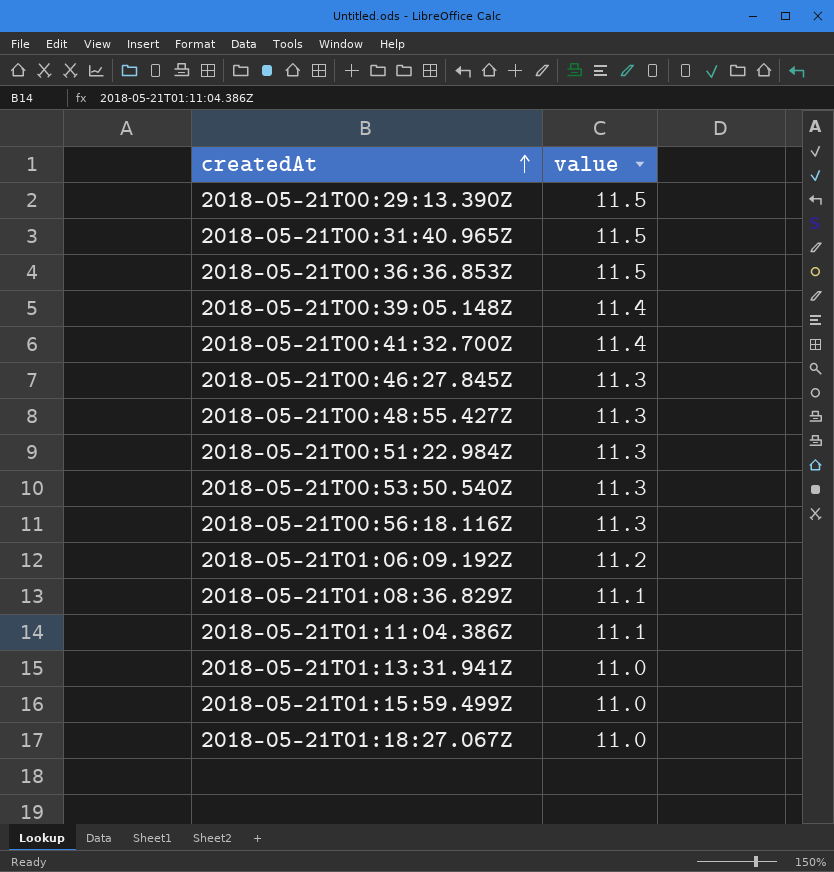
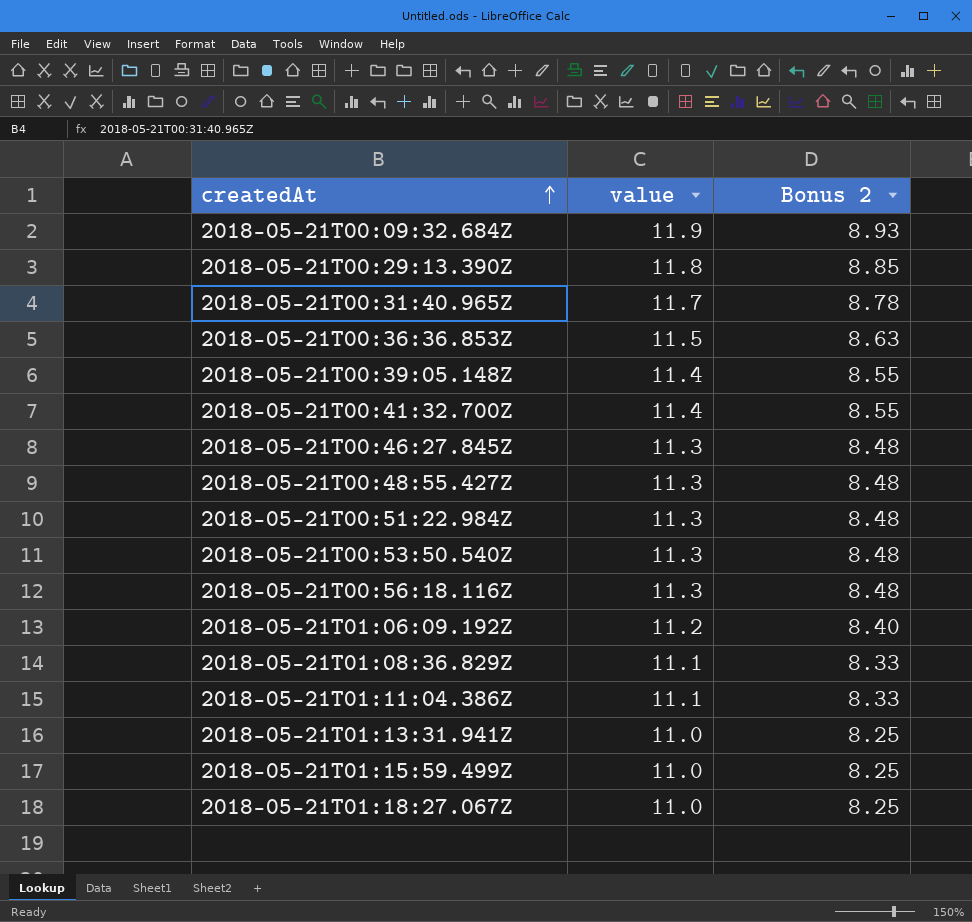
column Bonus 2 | formula: none -> [value] * 0.75
row 2018-05-21T00:09:32.684Z: none -> 11.9 | 8.93
2018-05-21T00:29:13.390Z | value: 11.5 -> 11.8
2018-05-21T00:31:40.965Z | value: 11.5 -> 11.7

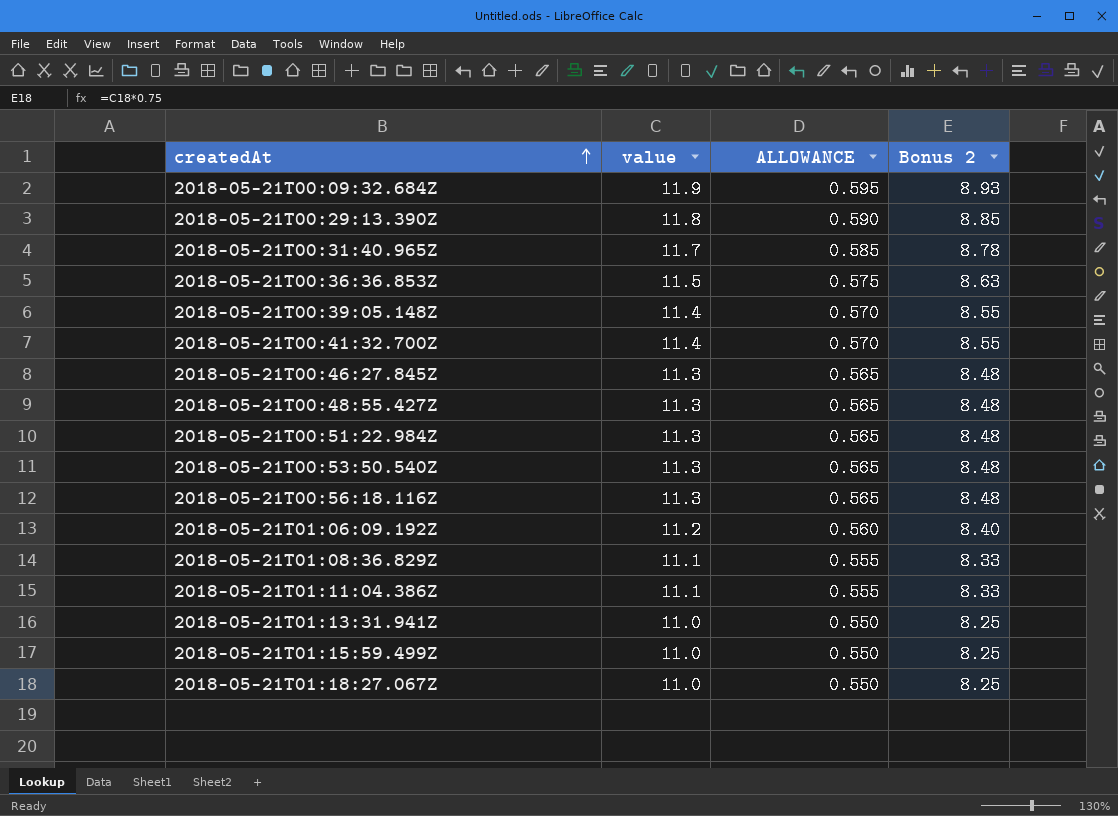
column ALLOWANCE | formula: none -> [value] * 0.05

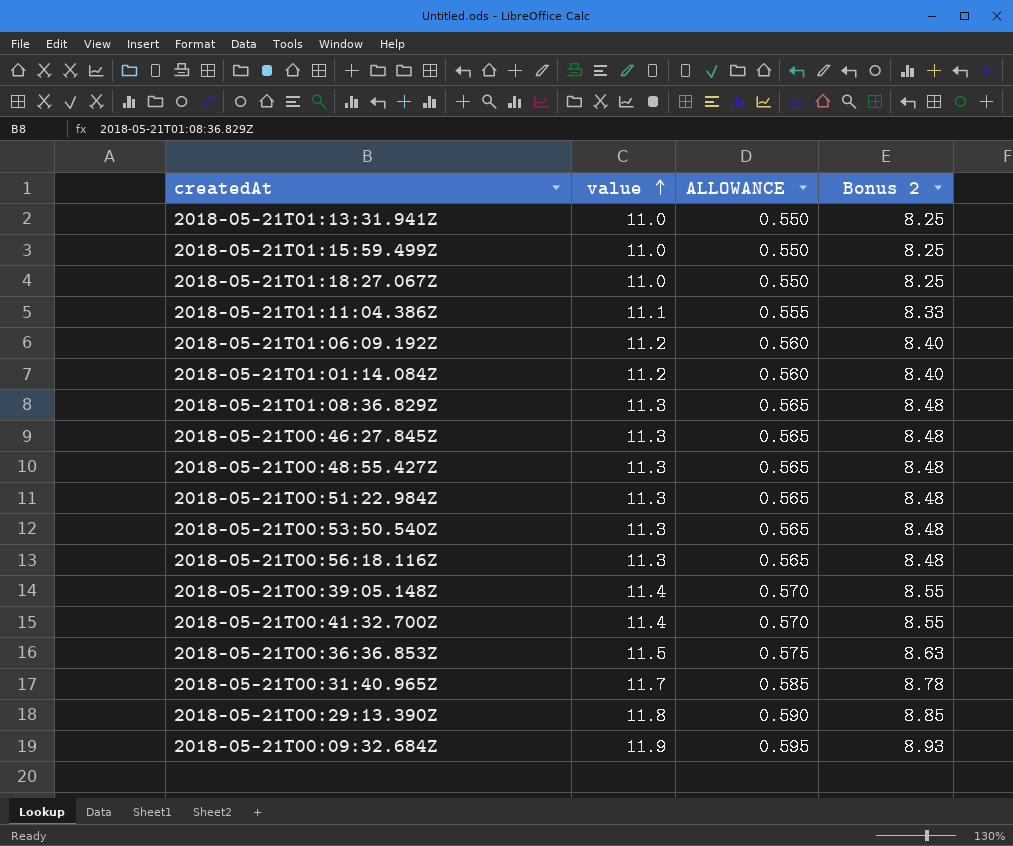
row order: createdAt ascending -> value ascending
row 2018-05-21T01:01:14.084Z: none -> 11.2 | 0.560 | 8.40
2018-05-21T01:08:36.829Z | value: 11.1 -> 11.3
2018-05-21T01:08:36.829Z | ALLOWANCE: 0.555 -> 0.565
2018-05-21T01:08:36.829Z | Bonus 2: 8.33 -> 8.48

